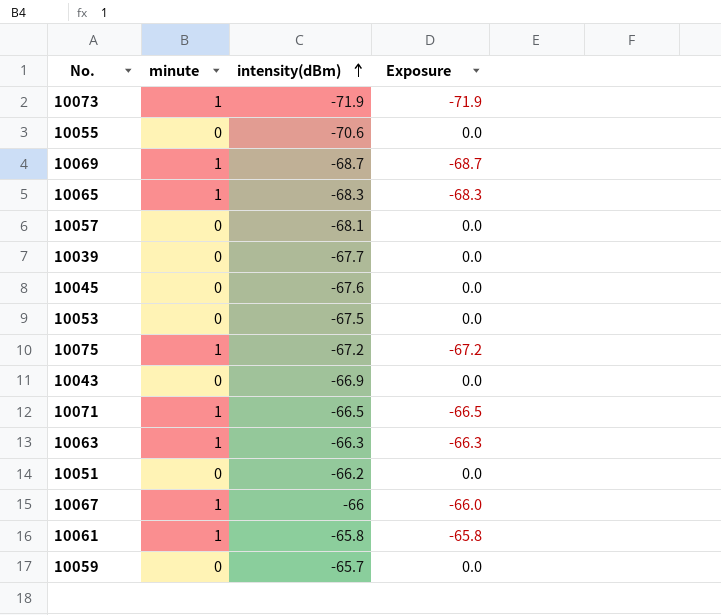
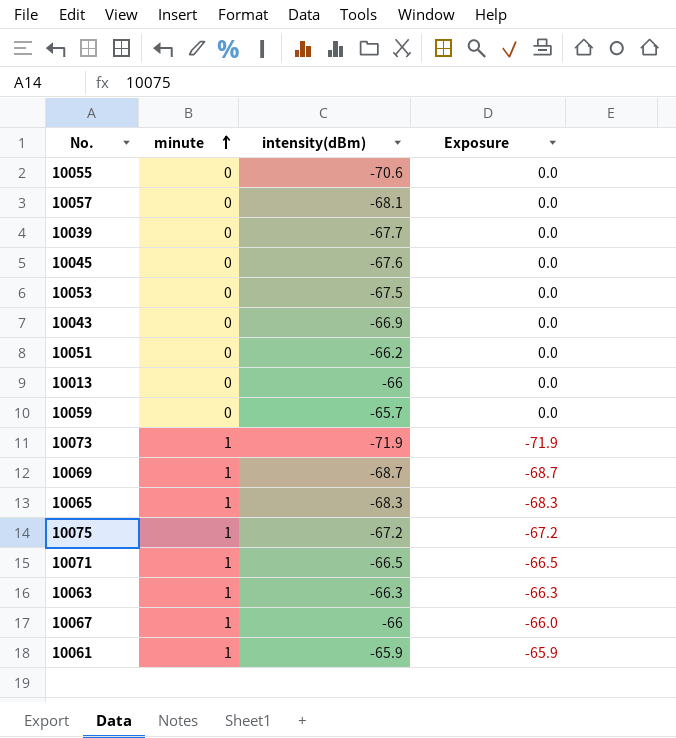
row order: intensity(dBm) ascending -> minute ascending
row 10013: none -> 0 | -66 | 0.0
10061 | intensity(dBm): -65.8 -> -65.9
10061 | Exposure: -65.8 -> -65.9

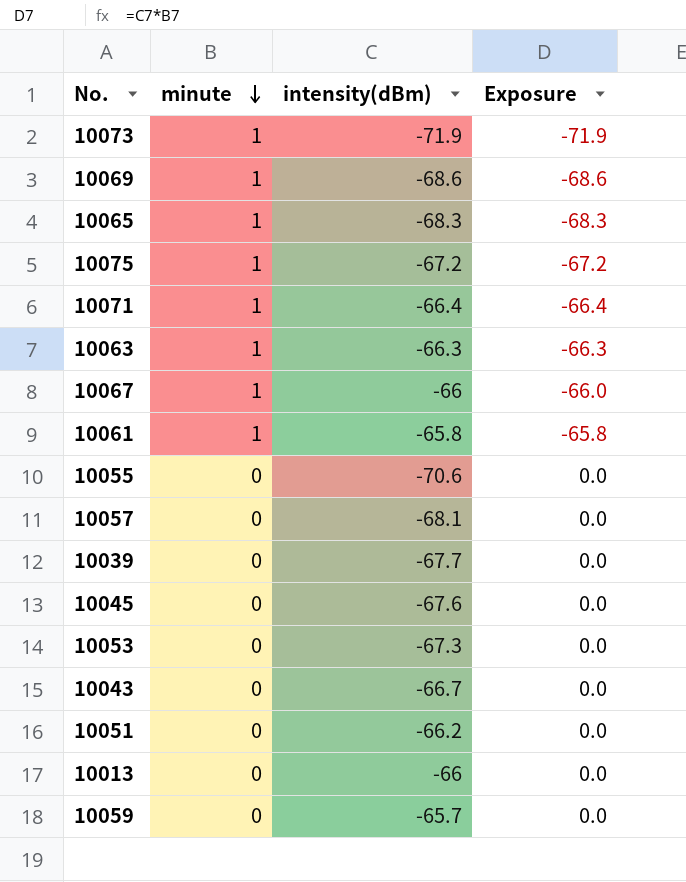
row order: minute ascending -> minute descending
10069 | intensity(dBm): -68.7 -> -68.6
10069 | Exposure: -68.7 -> -68.6
10071 | intensity(dBm): -66.5 -> -66.4
10071 | Exposure: -66.5 -> -66.4
10061 | intensity(dBm): -65.9 -> -65.8
10061 | Exposure: -65.9 -> -65.8
10053 | intensity(dBm): -67.5 -> -67.3
10043 | intensity(dBm): -66.9 -> -66.7

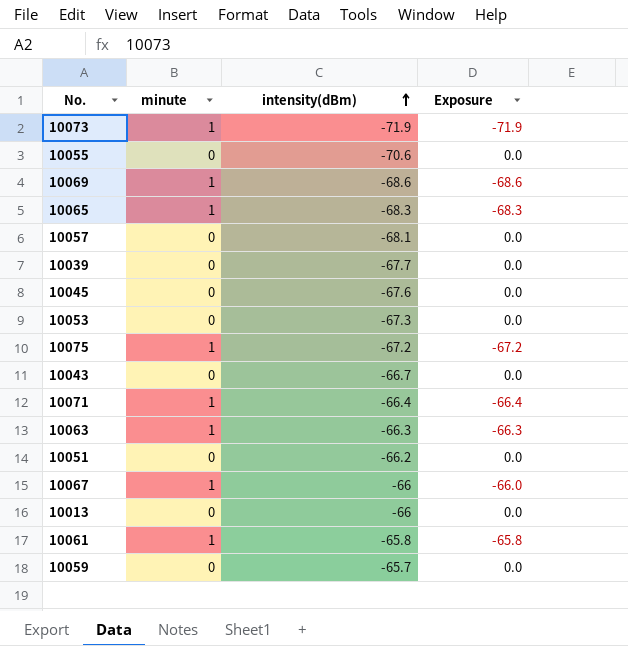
row order: minute descending -> intensity(dBm) ascending

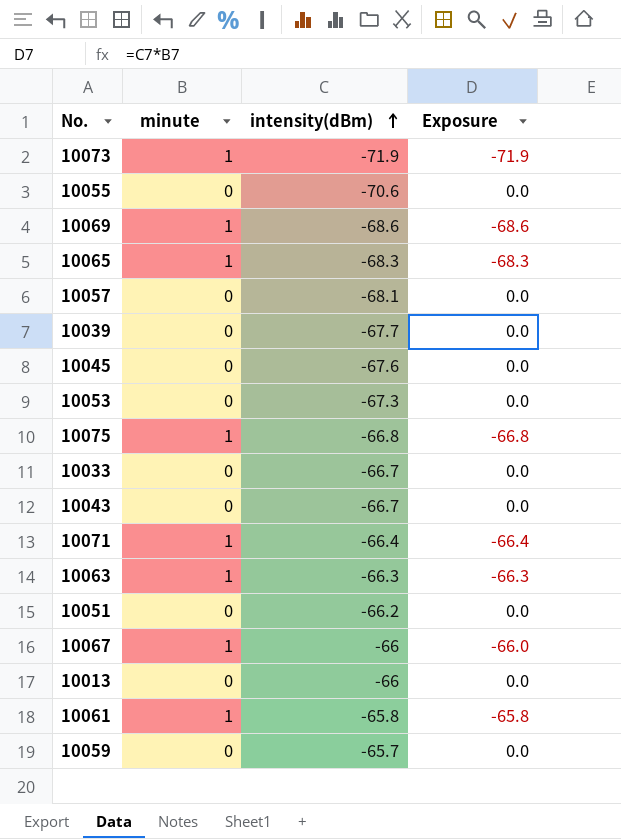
10075 | intensity(dBm): -67.2 -> -66.8
10075 | Exposure: -67.2 -> -66.8
row 10033: none -> 0 | -66.7 | 0.0

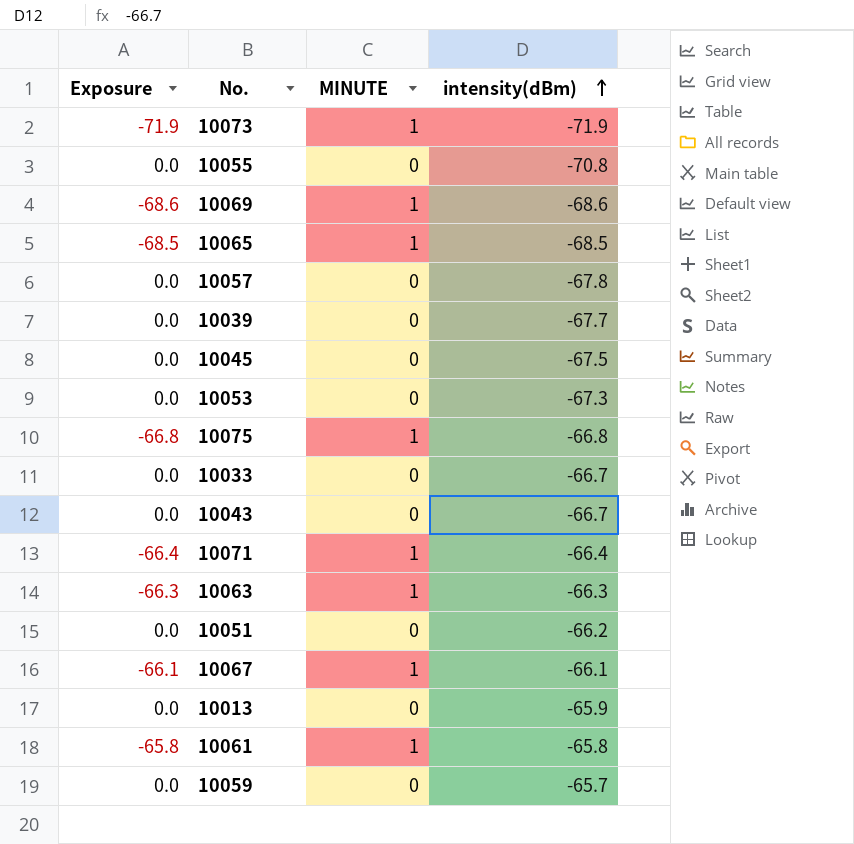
column Exposure | position: 4 -> 1
column name: minute -> MINUTE
10055 | intensity(dBm): -70.6 -> -70.8
10065 | Exposure: -68.3 -> -68.5
10065 | intensity(dBm): -68.3 -> -68.5
10057 | intensity(dBm): -68.1 -> -67.8
10045 | intensity(dBm): -67.6 -> -67.5
10067 | Exposure: -66.0 -> -66.1
10067 | intensity(dBm): -66 -> -66.1
10013 | intensity(dBm): -66 -> -65.9

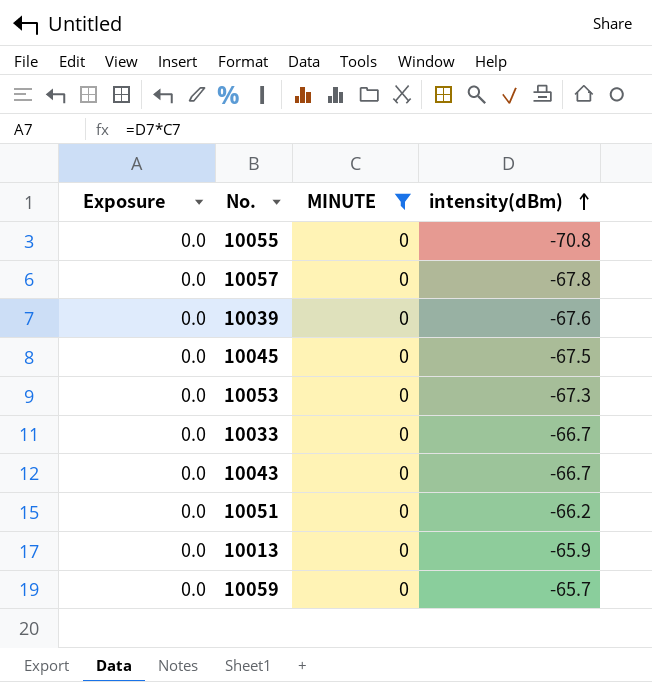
filter: none -> MINUTE = 0
10039 | intensity(dBm): -67.7 -> -67.6

